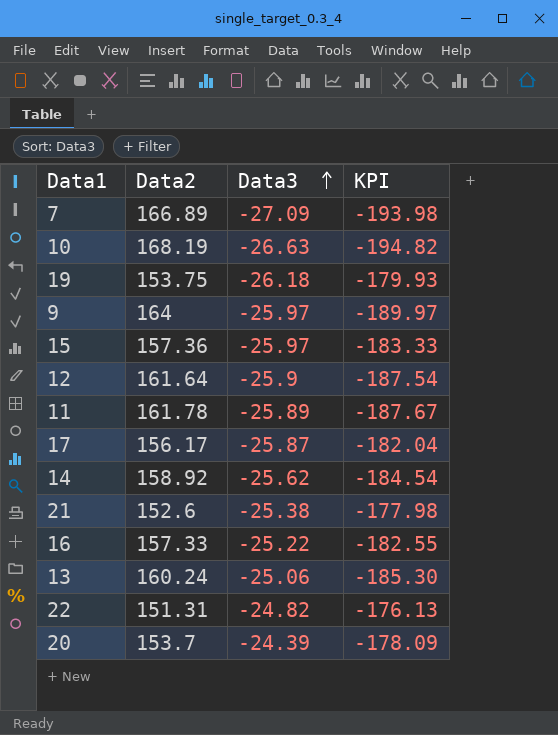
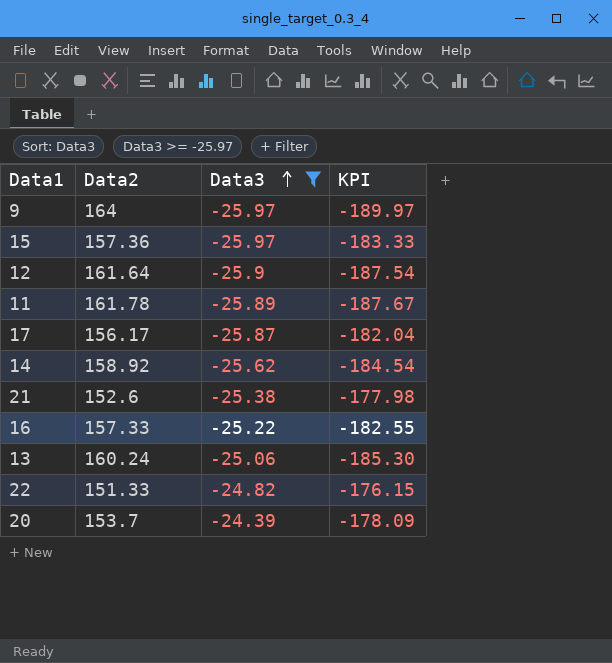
filter: none -> Data3 >= -25.97
22 | Data2: 151.31 -> 151.33
22 | KPI: -176.13 -> -176.15

